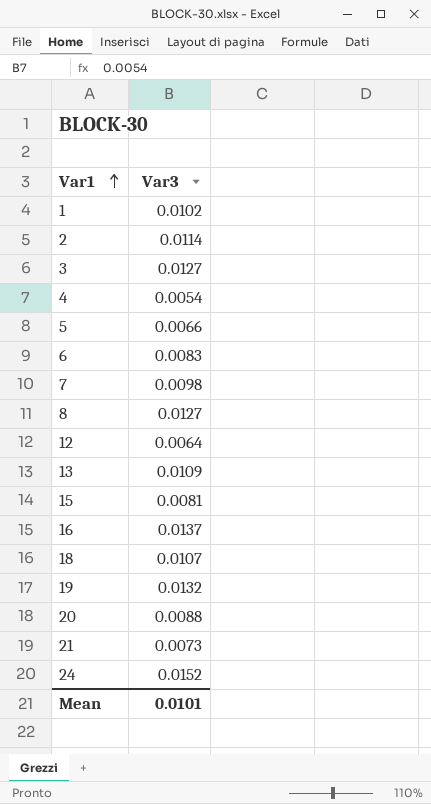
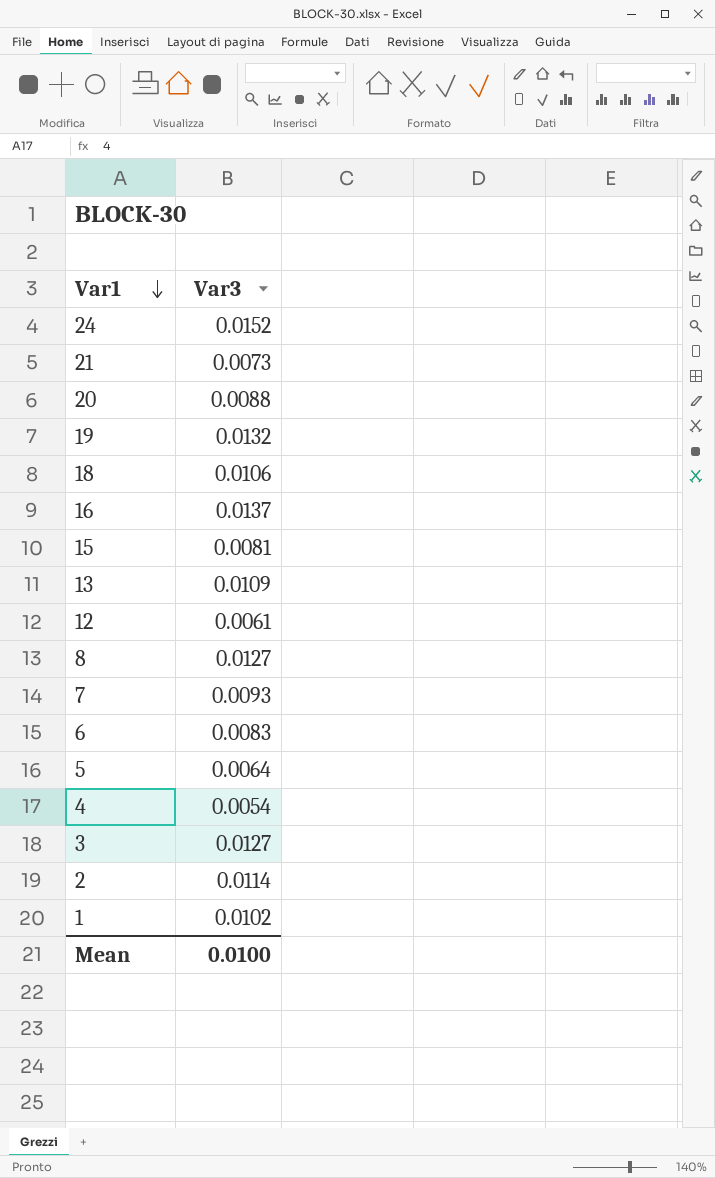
row order: Var1 ascending -> Var1 descending
18 | Var3: 0.0107 -> 0.0106
12 | Var3: 0.0064 -> 0.0061
7 | Var3: 0.0098 -> 0.0093
5 | Var3: 0.0066 -> 0.0064
Mean | Var3: 0.0101 -> 0.0100

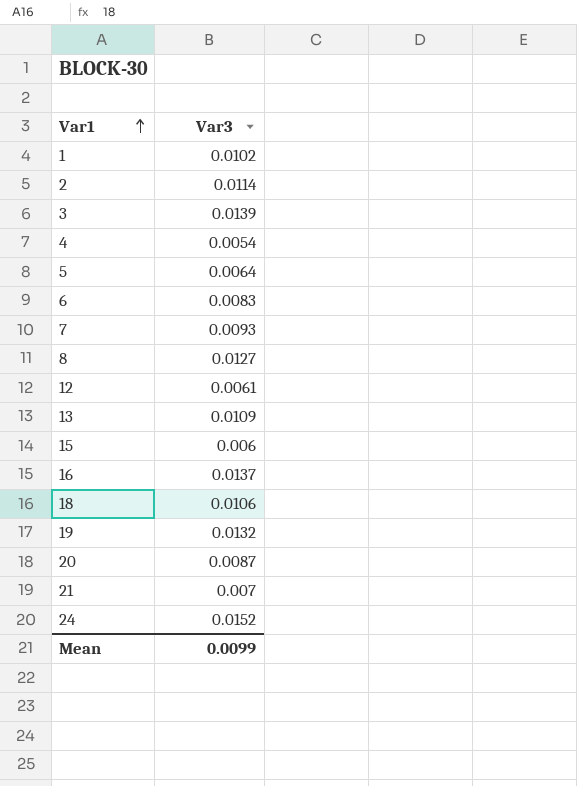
row order: Var1 descending -> Var1 ascending
3 | Var3: 0.0127 -> 0.0139
15 | Var3: 0.0081 -> 0.006
20 | Var3: 0.0088 -> 0.0087
21 | Var3: 0.0073 -> 0.007
Mean | Var3: 0.0100 -> 0.0099

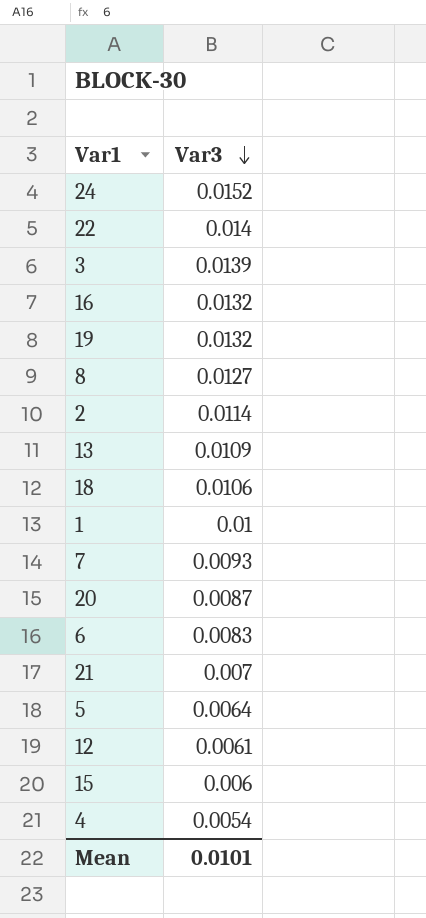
row order: Var1 ascending -> Var3 descending
row 22: none -> 0.014
16 | Var3: 0.0137 -> 0.0132
1 | Var3: 0.0102 -> 0.01
Mean | Var3: 0.0099 -> 0.0101

